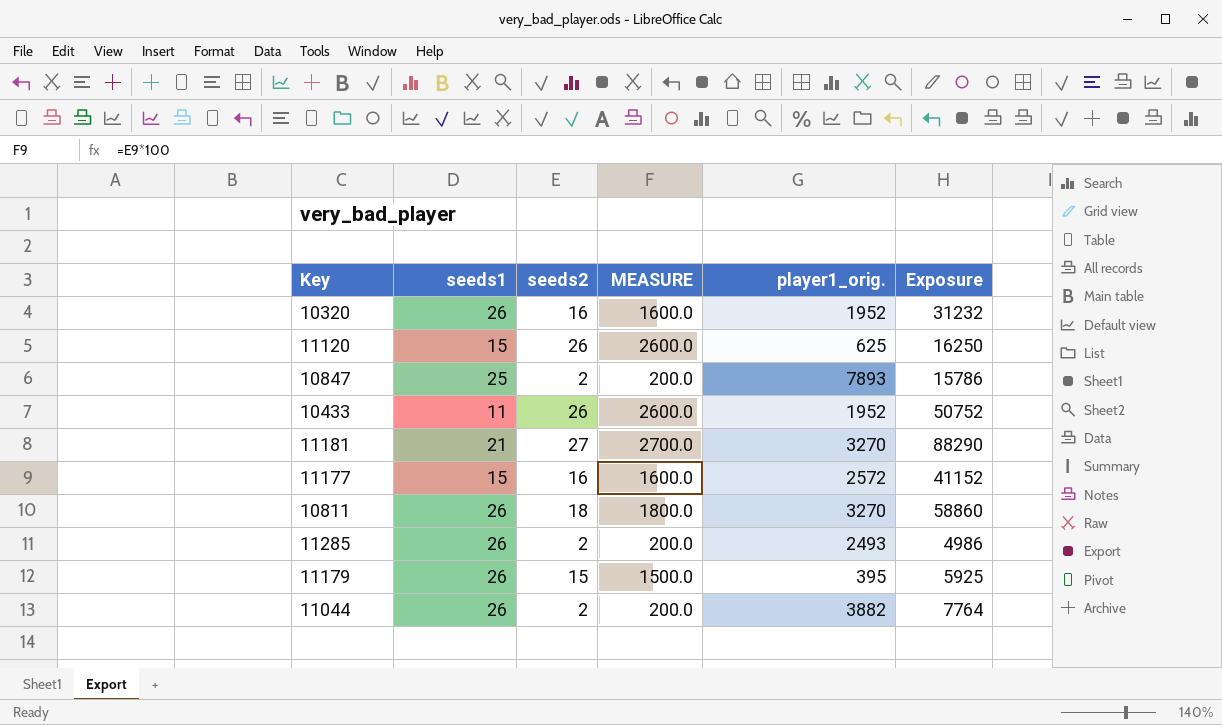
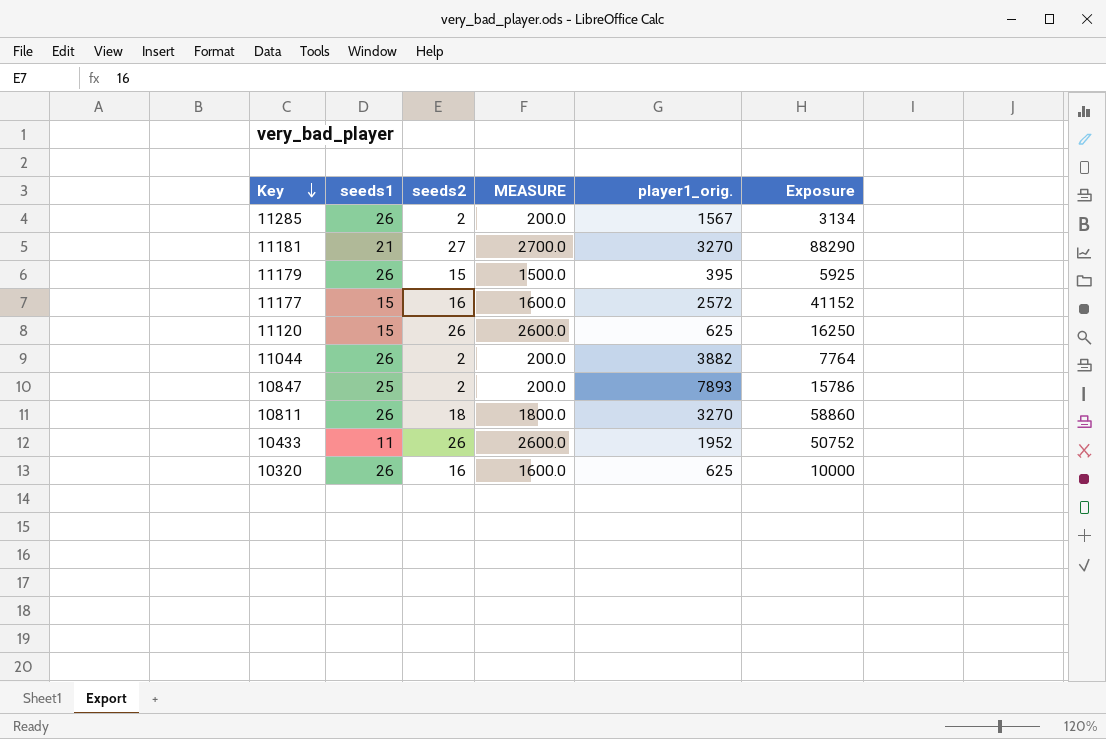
row order: none -> Key descending
11285 | player1_orig.: 2493 -> 1567
11285 | Exposure: 4986 -> 3134
10320 | player1_orig.: 1952 -> 625
10320 | Exposure: 31232 -> 10000

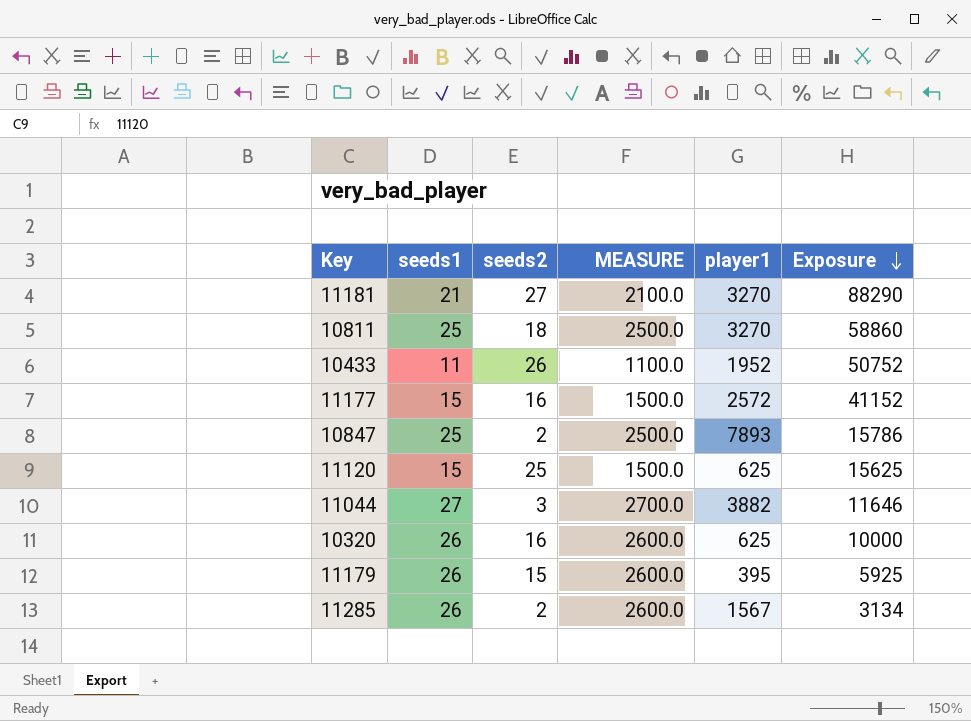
row order: Key descending -> Exposure descending
column MEASURE | formula: [seeds2] * 100 -> [seeds1] * 100
column name: player1_orig. -> player1
10811 | seeds1: 26 -> 25
11120 | seeds2: 26 -> 25
11120 | Exposure: 16250 -> 15625
11044 | seeds1: 26 -> 27
11044 | seeds2: 2 -> 3
11044 | Exposure: 7764 -> 11646

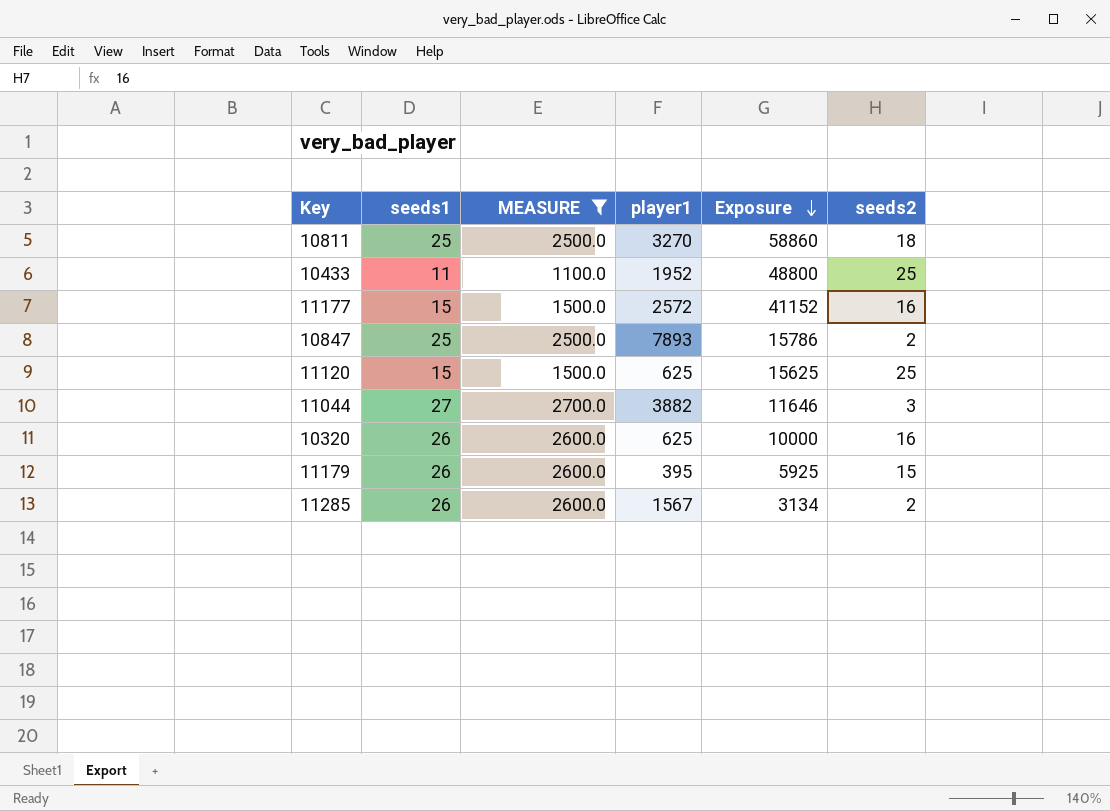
filter: none -> MEASURE != 2100.0
column seeds2 | position: 3 -> 6
10433 | Exposure: 50752 -> 48800
10433 | seeds2: 26 -> 25

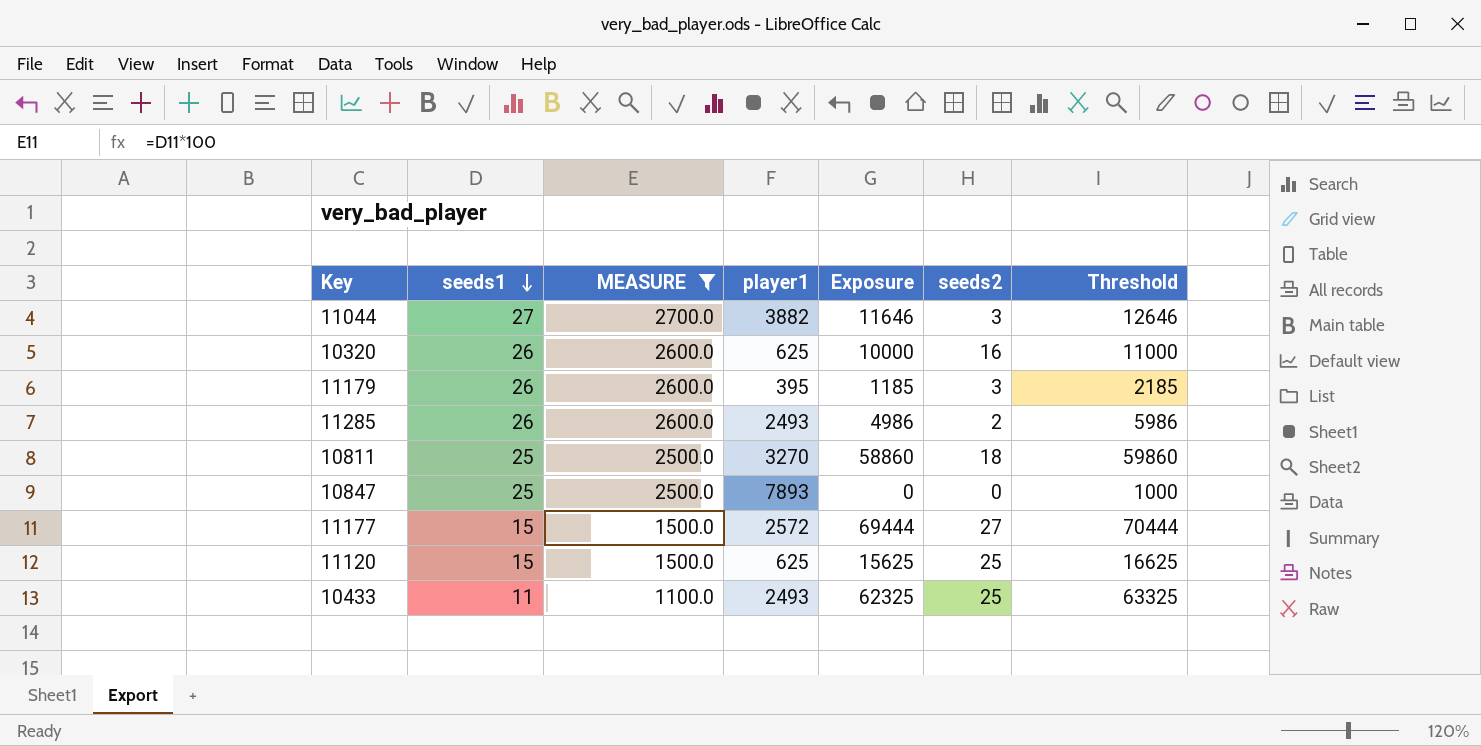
row order: Exposure descending -> seeds1 descending
column Threshold | formula: none -> [Exposure] + 1000
11179 | Exposure: 5925 -> 1185
11179 | seeds2: 15 -> 3
11285 | player1: 1567 -> 2493
11285 | Exposure: 3134 -> 4986
10847 | Exposure: 15786 -> 0
10847 | seeds2: 2 -> 0
11177 | Exposure: 41152 -> 69444
11177 | seeds2: 16 -> 27
10433 | player1: 1952 -> 2493
10433 | Exposure: 48800 -> 62325

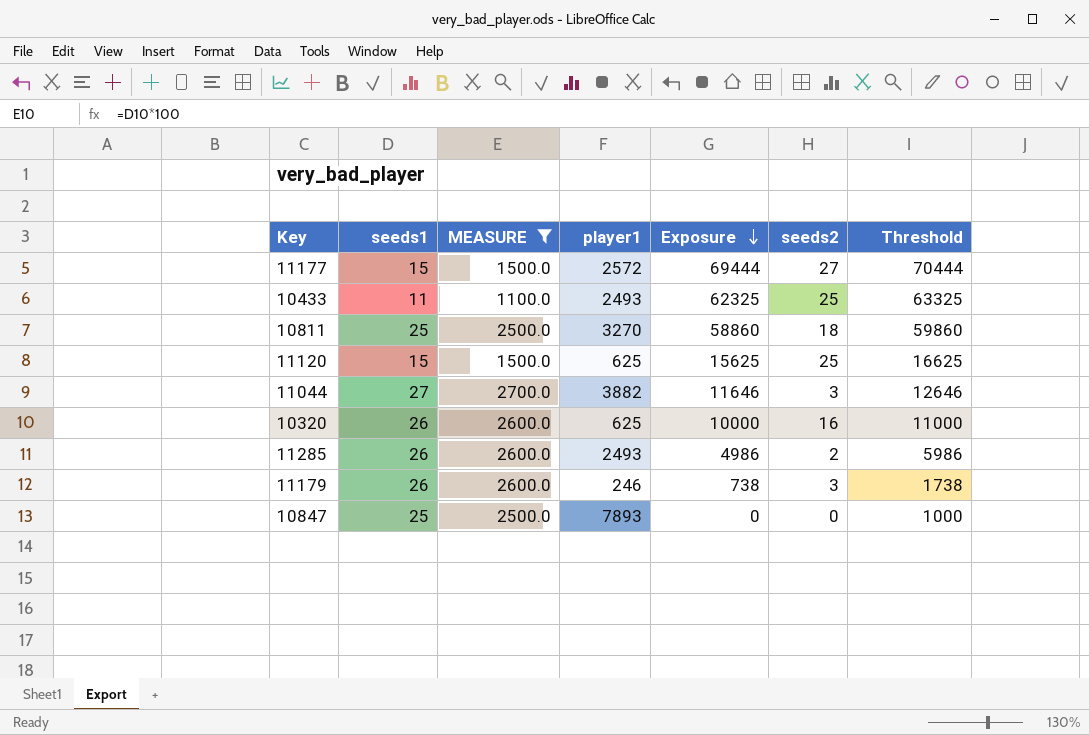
row order: seeds1 descending -> Exposure descending
11179 | player1: 395 -> 246
11179 | Exposure: 1185 -> 738
11179 | Threshold: 2185 -> 1738

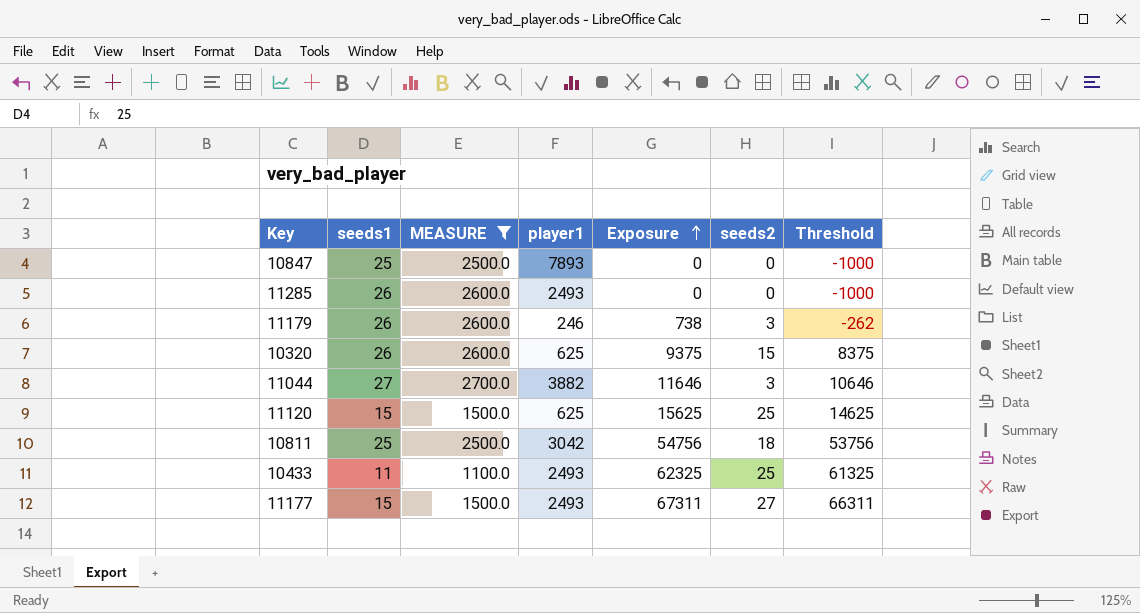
row order: Exposure descending -> Exposure ascending
column Threshold | formula: [Exposure] + 1000 -> [Exposure] - 1000
11285 | Exposure: 4986 -> 0
11285 | seeds2: 2 -> 0
10320 | Exposure: 10000 -> 9375
10320 | seeds2: 16 -> 15
10811 | player1: 3270 -> 3042
10811 | Exposure: 58860 -> 54756
11177 | player1: 2572 -> 2493
11177 | Exposure: 69444 -> 67311

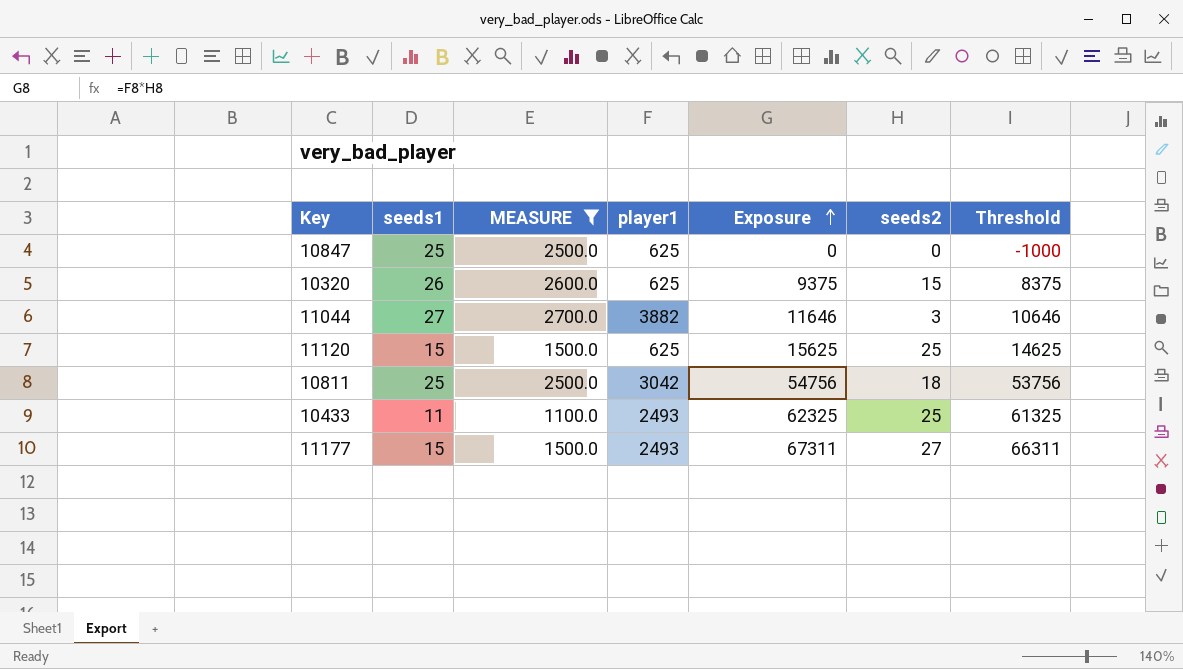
row 11285: 26 | 2600.0 | 2493 | 0 | 0 | -1000 -> none
row 11179: 26 | 2600.0 | 246 | 738 | 3 | -262 -> none
10847 | player1: 7893 -> 625

